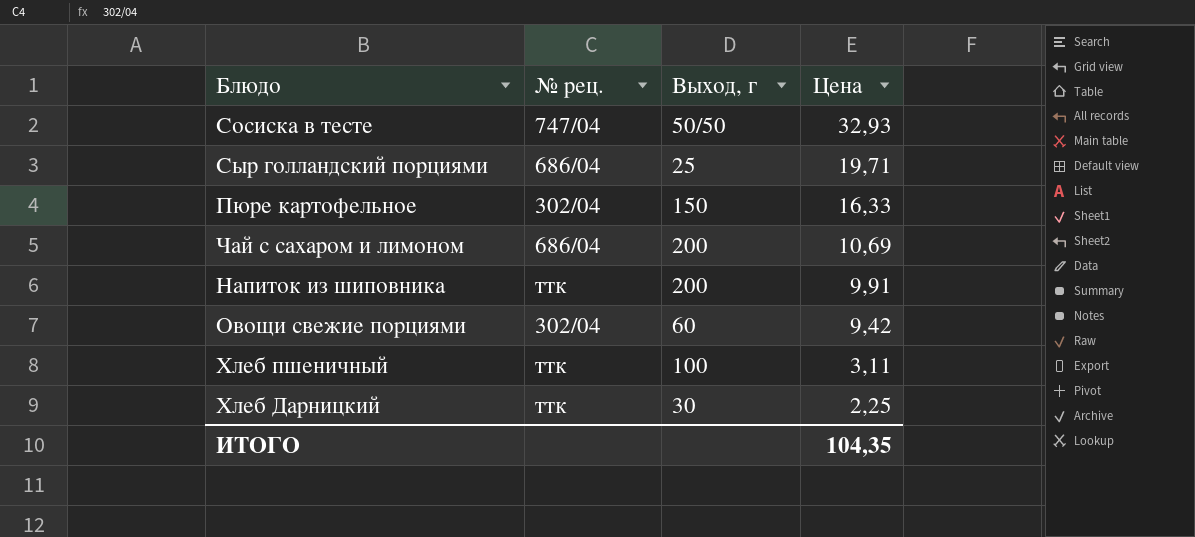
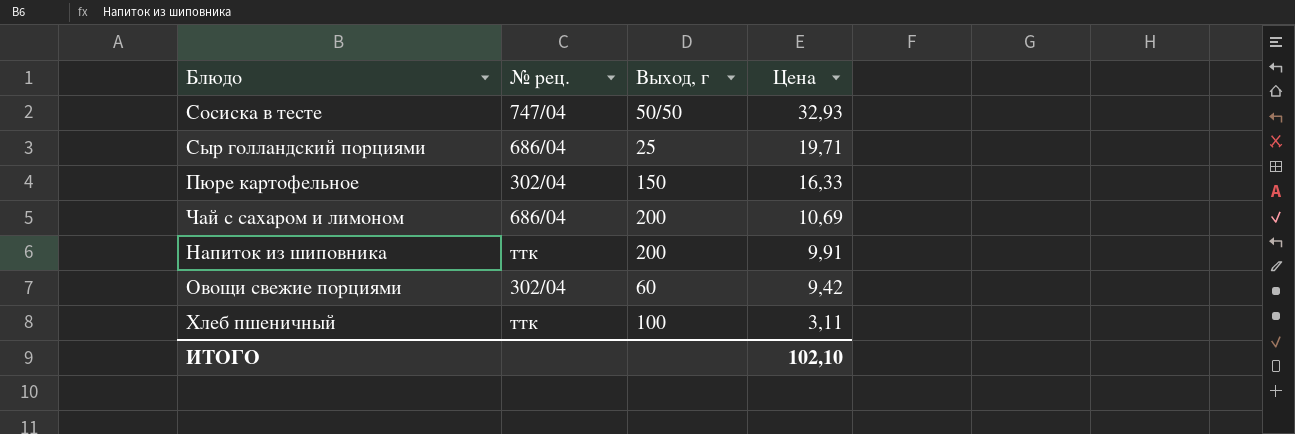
row Хлеб Дарницкий: ттк | 30 | 2,25 -> none
ИТОГО | Цена: 104,35 -> 102,10

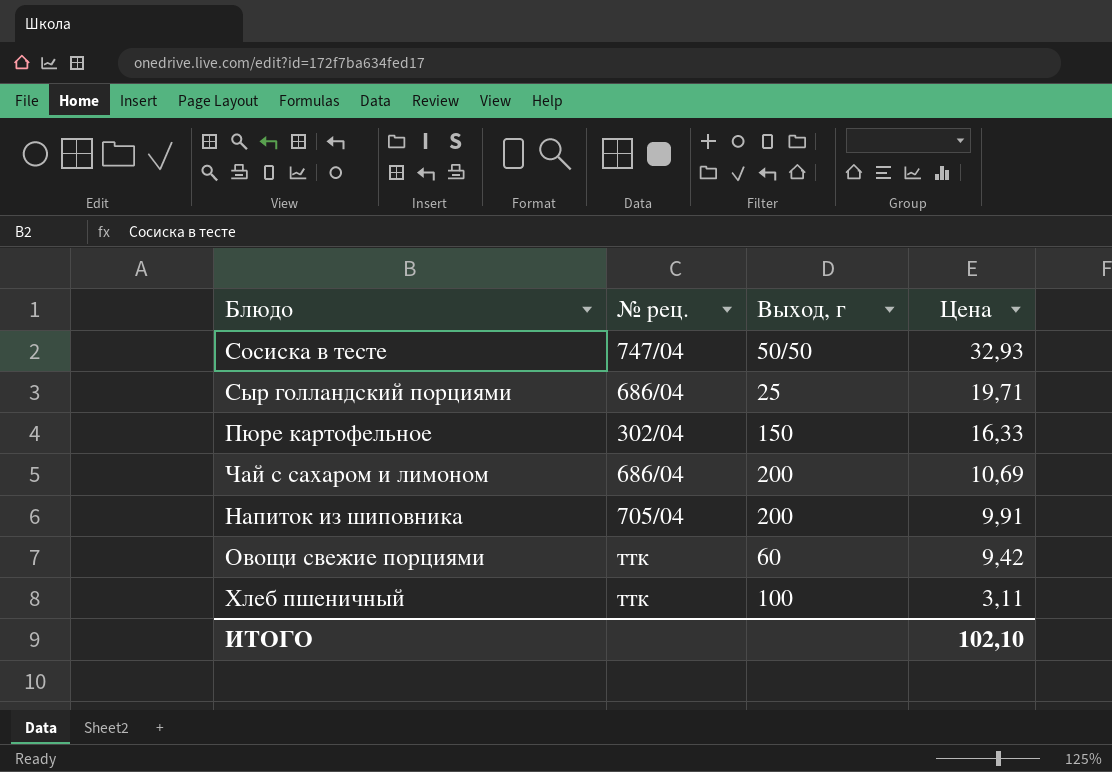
Напиток из шиповника | № рец.: ттк -> 705/04
Овощи свежие порциями | № рец.: 302/04 -> ттк

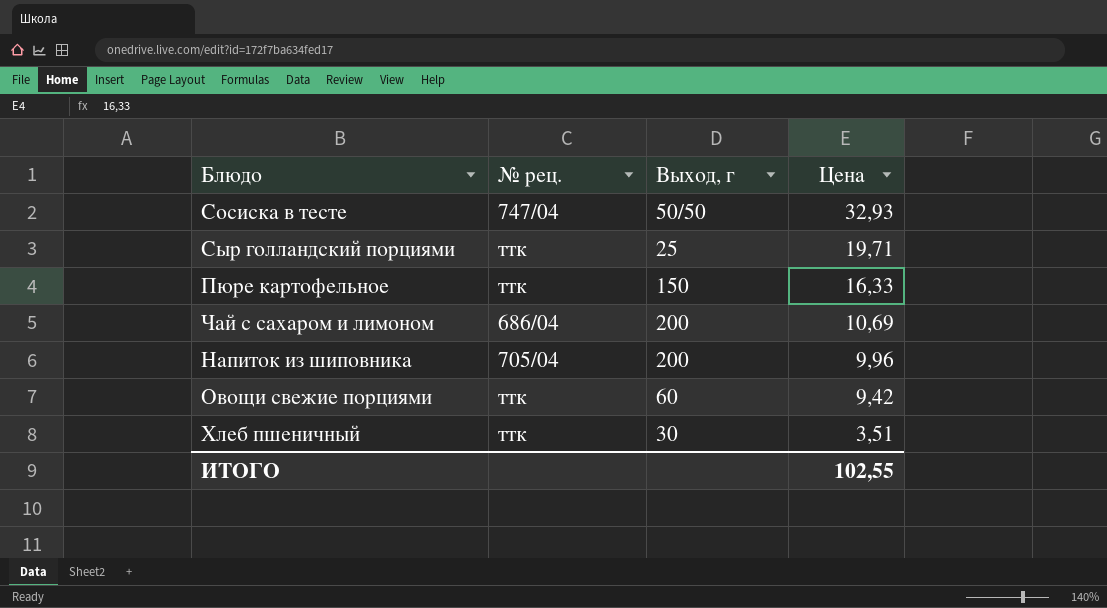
Сыр голландский порциями | № рец.: 686/04 -> ттк
Пюре картофельное | № рец.: 302/04 -> ттк
Напиток из шиповника | Цена: 9,91 -> 9,96
Хлеб пшеничный | Выход, г: 100 -> 30
Хлеб пшеничный | Цена: 3,11 -> 3,51
ИТОГО | Цена: 102,10 -> 102,55

